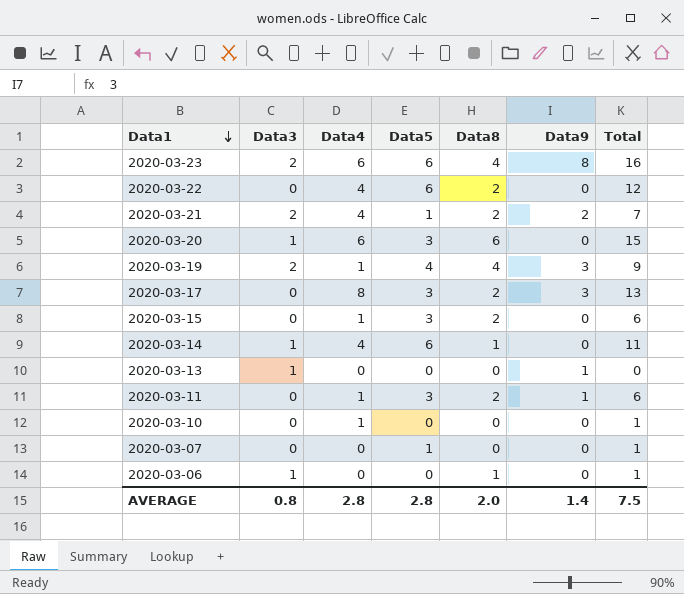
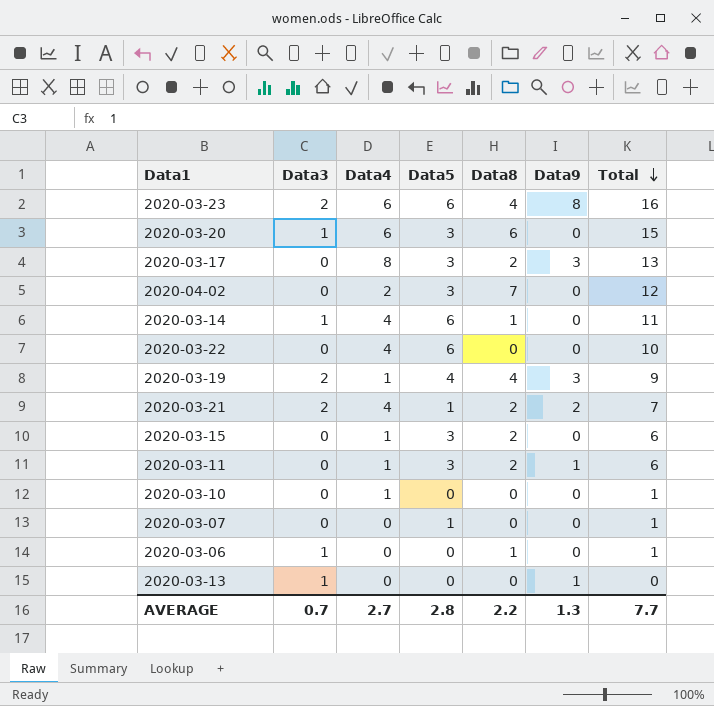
row order: Data1 descending -> Total descending
row 2020-04-02: none -> 0 | 2 | 3 | 7 | 0 | 12
2020-03-22 | Data8: 2 -> 0
2020-03-22 | Total: 12 -> 10
AVERAGE | Data3: 0.8 -> 0.7
AVERAGE | Data4: 2.8 -> 2.7
AVERAGE | Data8: 2.0 -> 2.2
AVERAGE | Data9: 1.4 -> 1.3
AVERAGE | Total: 7.5 -> 7.7

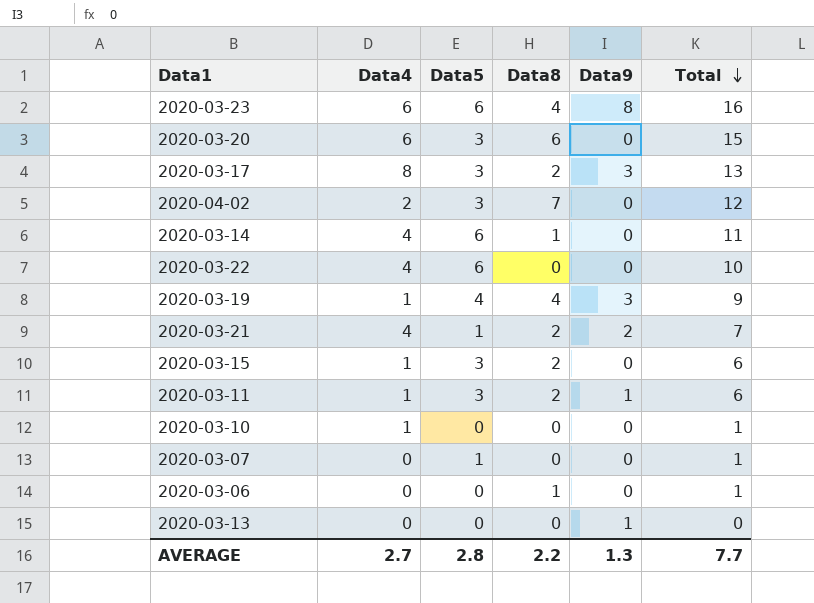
column Data3 | position: 2 -> none

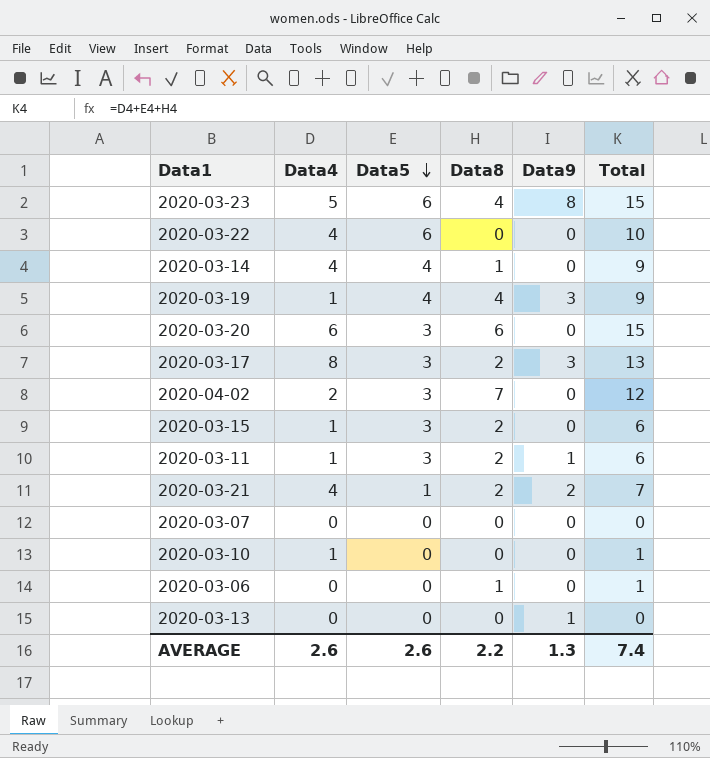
row order: Total descending -> Data5 descending
2020-03-23 | Data4: 6 -> 5
2020-03-23 | Total: 16 -> 15
2020-03-14 | Data5: 6 -> 4
2020-03-14 | Total: 11 -> 9
2020-03-07 | Data5: 1 -> 0
2020-03-07 | Total: 1 -> 0
AVERAGE | Data4: 2.7 -> 2.6
AVERAGE | Data5: 2.8 -> 2.6
AVERAGE | Total: 7.7 -> 7.4

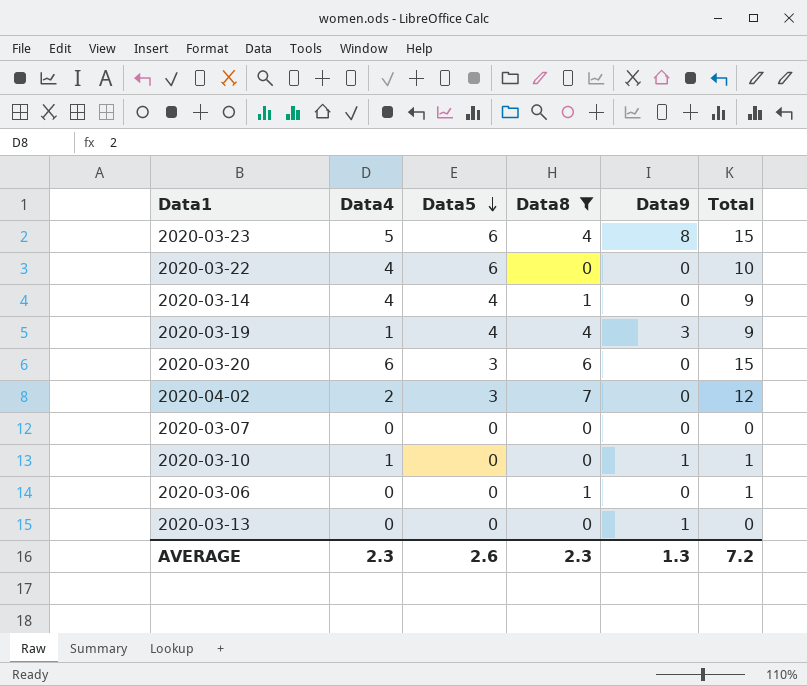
filter: none -> Data8 != 2
2020-03-10 | Data9: 0 -> 1
AVERAGE | Data4: 2.6 -> 2.3
AVERAGE | Data8: 2.2 -> 2.3
AVERAGE | Total: 7.4 -> 7.2

